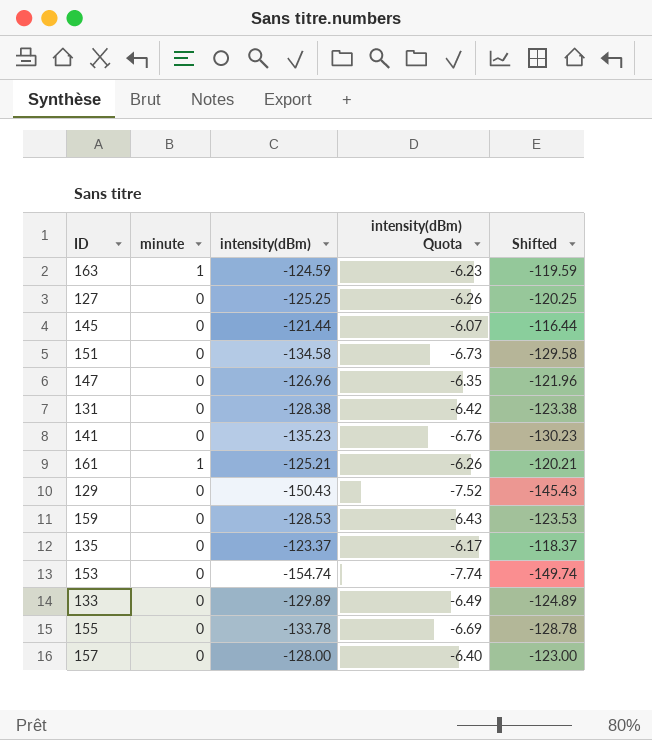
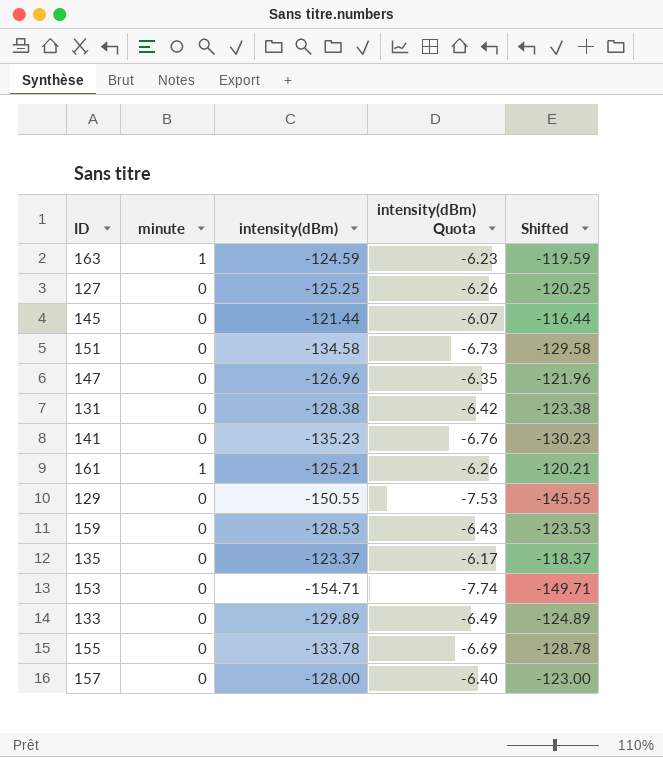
129 | intensity(dBm): -150.43 -> -150.55
129 | intensity(dBm) Quota: -7.52 -> -7.53
129 | Shifted: -145.43 -> -145.55
153 | intensity(dBm): -154.74 -> -154.71
153 | Shifted: -149.74 -> -149.71

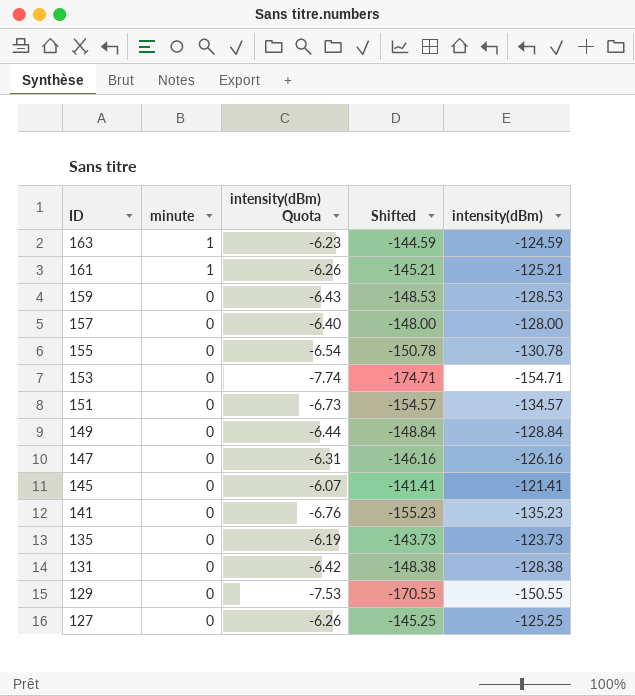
row order: none -> ID descending
column Shifted | formula: [intensity(dBm)] + 5 -> [intensity(dBm)] - 20
column intensity(dBm) | position: 3 -> 5
row 133: 0 | -129.89 | -6.49 | -124.89 -> none
155 | intensity(dBm) Quota: -6.69 -> -6.54
155 | intensity(dBm): -133.78 -> -130.78
151 | intensity(dBm): -134.58 -> -134.57
row 149: none -> 0 | -6.44 | -148.84 | -128.84
147 | intensity(dBm) Quota: -6.35 -> -6.31
147 | intensity(dBm): -126.96 -> -126.16
145 | intensity(dBm): -121.44 -> -121.41
135 | intensity(dBm) Quota: -6.17 -> -6.19
135 | intensity(dBm): -123.37 -> -123.73

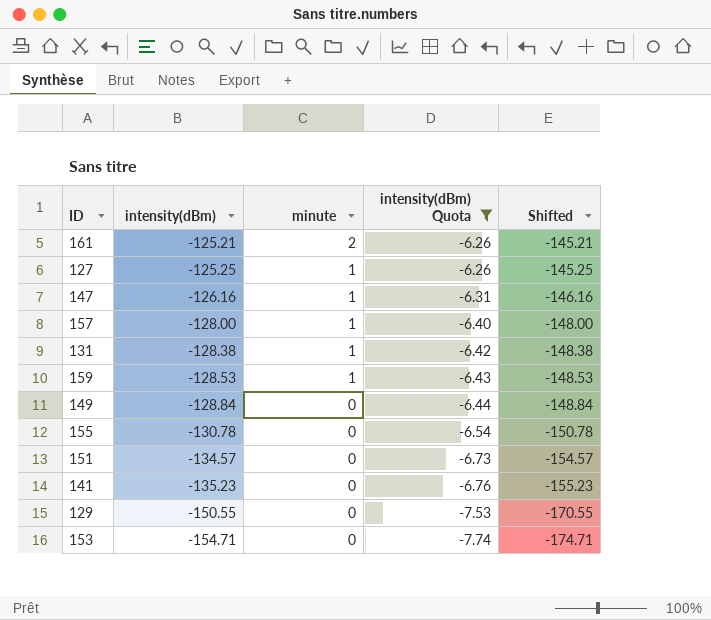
filter: none -> intensity(dBm) Quota <= -6.26
row order: ID descending -> intensity(dBm) descending
column intensity(dBm) | position: 5 -> 2
161 | minute: 1 -> 2
127 | minute: 0 -> 1
147 | minute: 0 -> 1
157 | minute: 0 -> 1
131 | minute: 0 -> 1
159 | minute: 0 -> 1

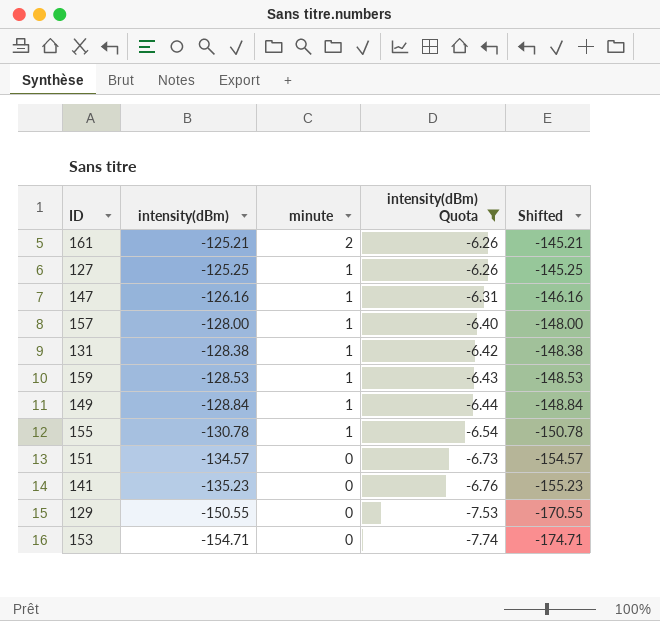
149 | minute: 0 -> 1
155 | minute: 0 -> 1

